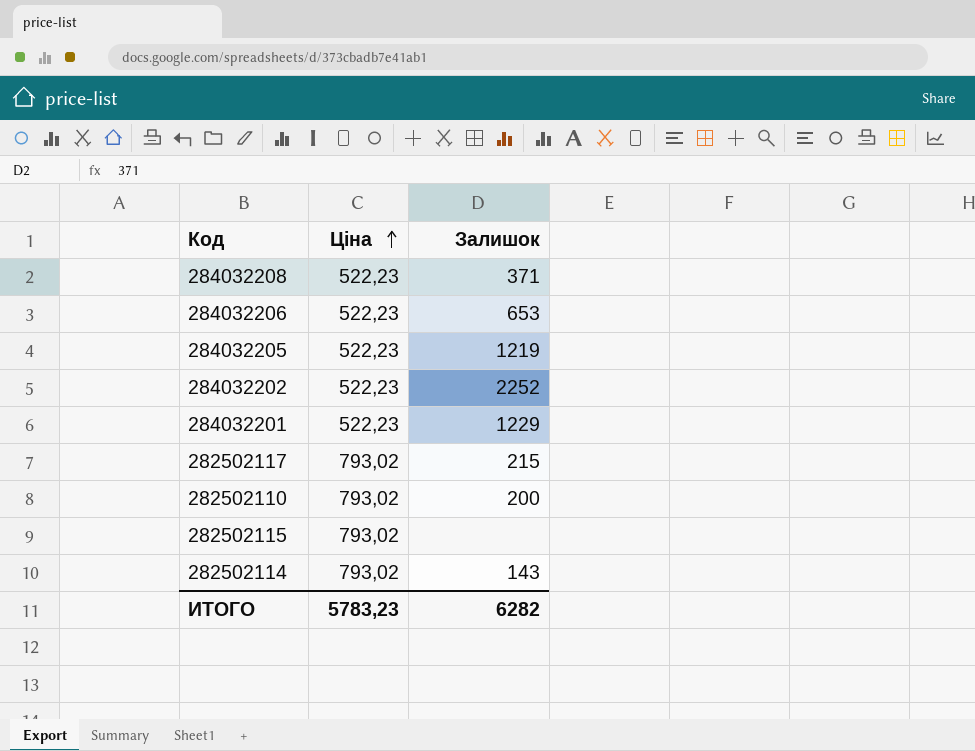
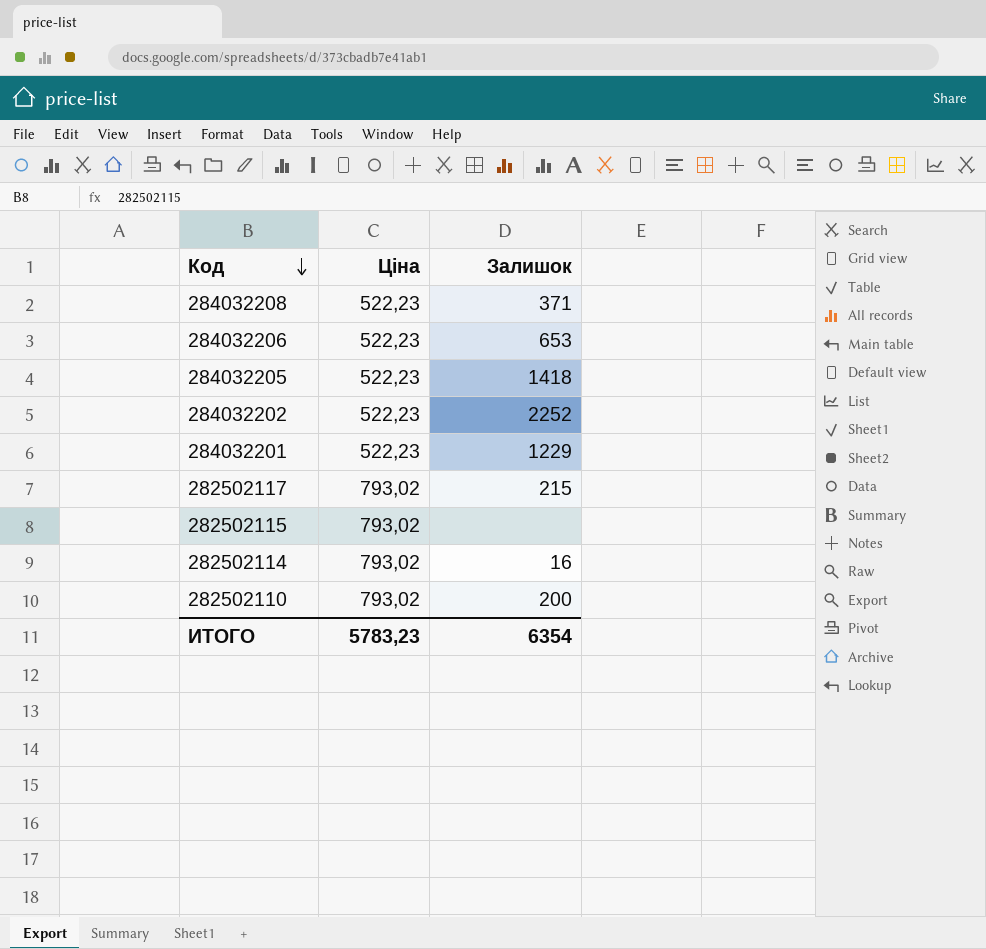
row order: Ціна ascending -> Код descending
284032205 | Залишок: 1219 -> 1418
282502114 | Залишок: 143 -> 16
ИТОГО | Залишок: 6282 -> 6354

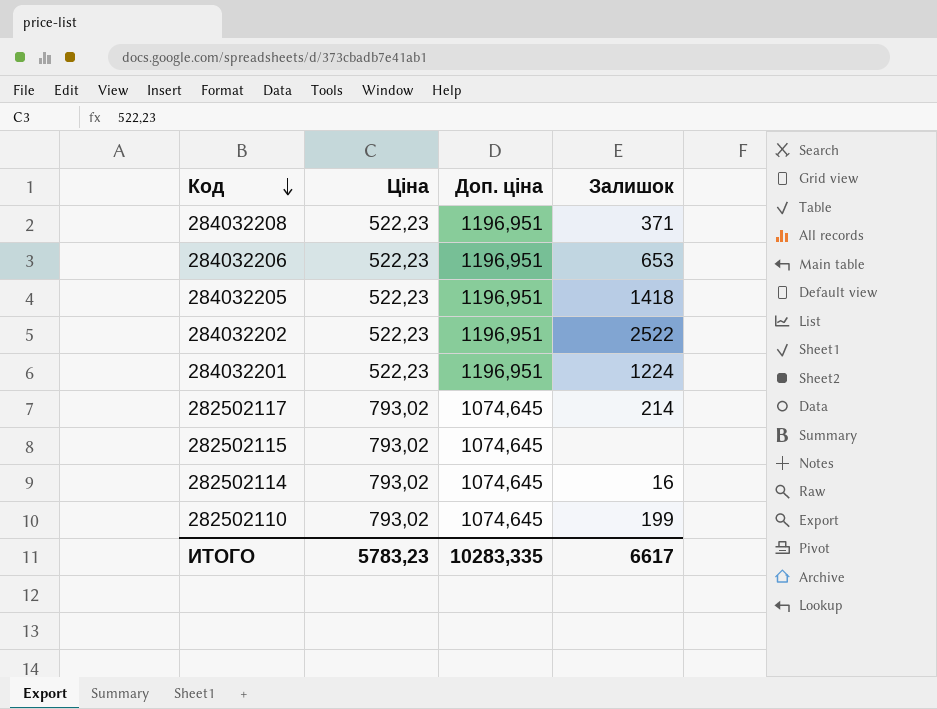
column Доп. ціна | position: none -> 3
284032202 | Залишок: 2252 -> 2522
284032201 | Залишок: 1229 -> 1224
282502117 | Залишок: 215 -> 214
282502110 | Залишок: 200 -> 199
ИТОГО | Залишок: 6354 -> 6617

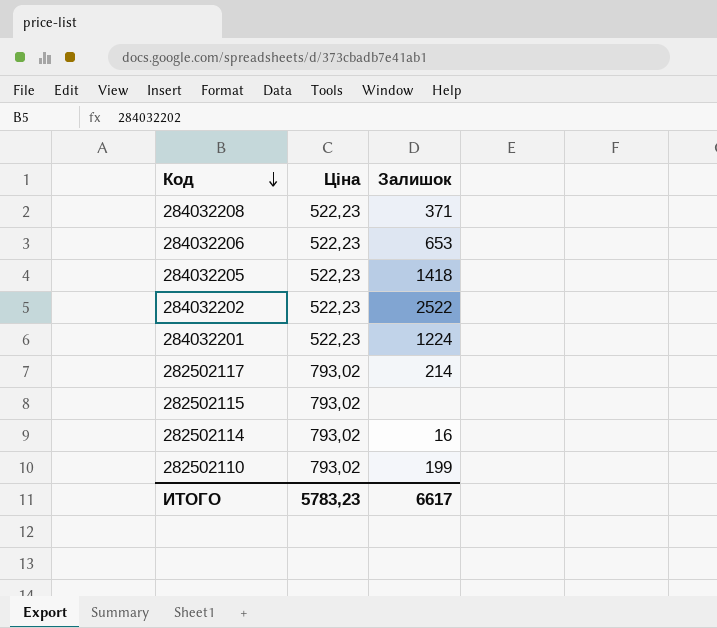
column Доп. ціна | position: 3 -> none

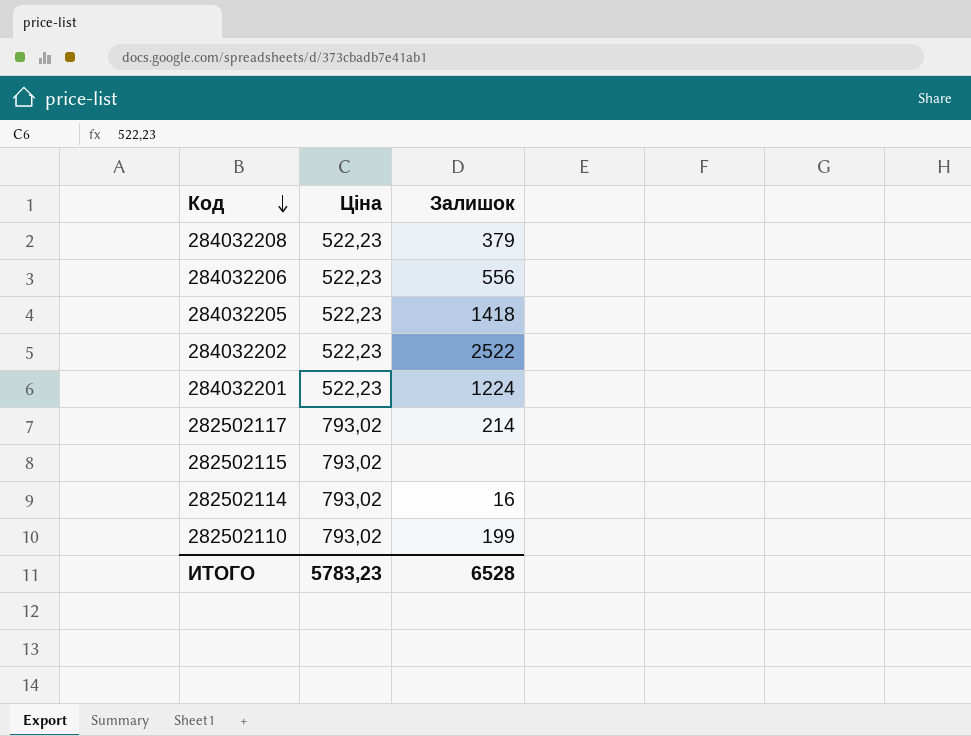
284032208 | Залишок: 371 -> 379
284032206 | Залишок: 653 -> 556
ИТОГО | Залишок: 6617 -> 6528

